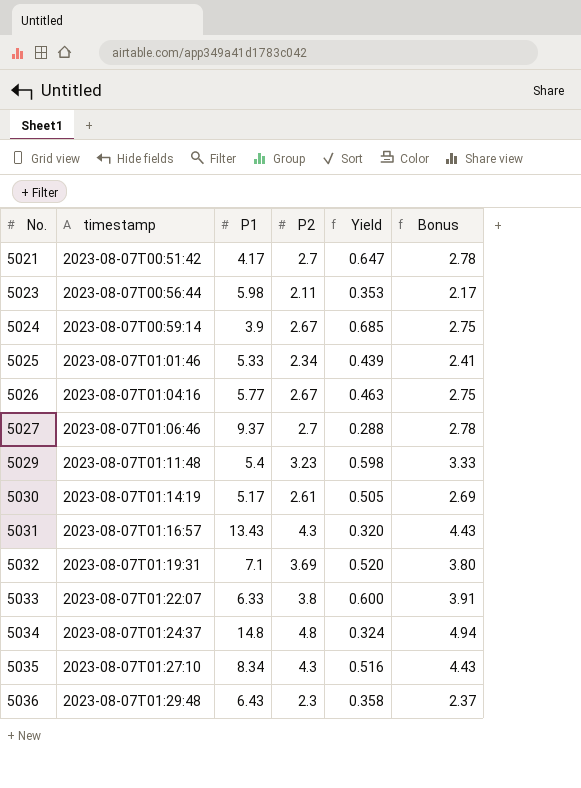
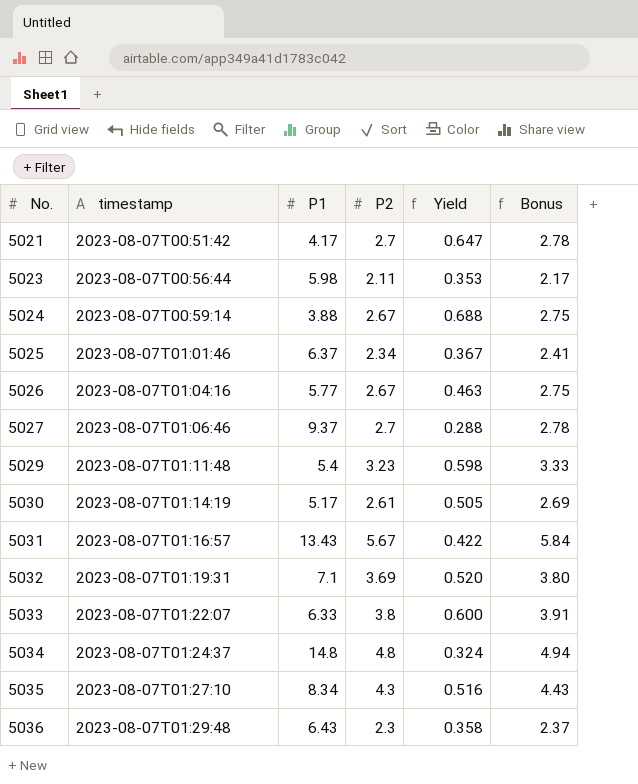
5024 | P1: 3.9 -> 3.88
5024 | Yield: 0.685 -> 0.688
5025 | P1: 5.33 -> 6.37
5025 | Yield: 0.439 -> 0.367
5031 | P2: 4.3 -> 5.67
5031 | Yield: 0.320 -> 0.422
5031 | Bonus: 4.43 -> 5.84

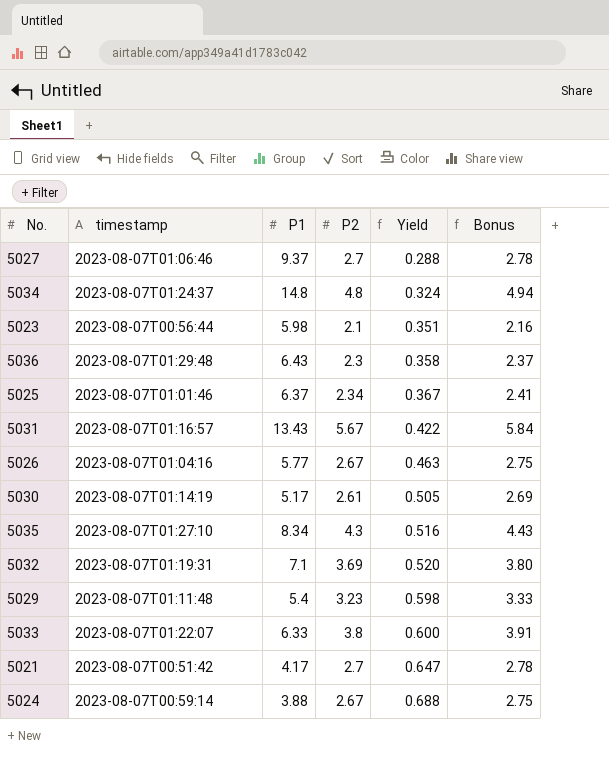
row order: No. ascending -> Yield ascending
5023 | P2: 2.11 -> 2.1
5023 | Yield: 0.353 -> 0.351
5023 | Bonus: 2.17 -> 2.16

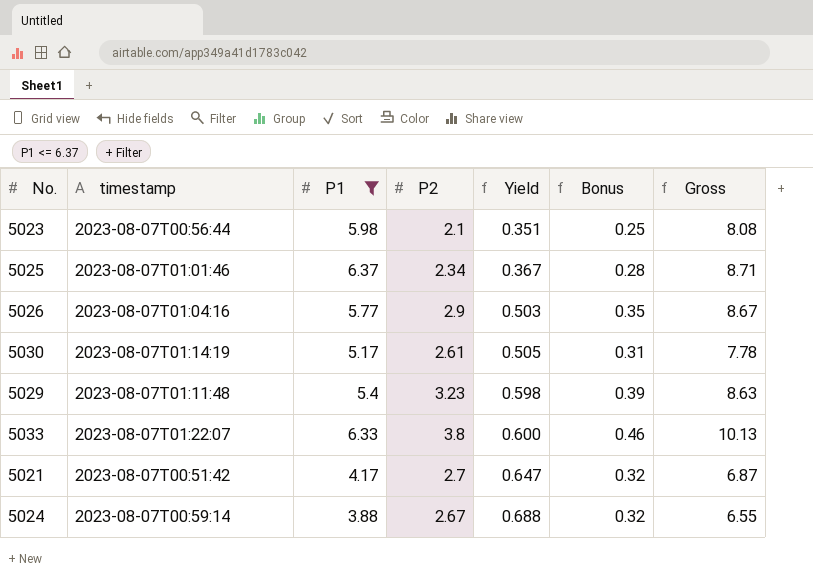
filter: none -> P1 <= 6.37
column Bonus | formula: [P2] * 1.03 -> [P2] * 0.12
column Gross | formula: none -> [P1] + [P2]
5026 | P2: 2.67 -> 2.9
5026 | Yield: 0.463 -> 0.503

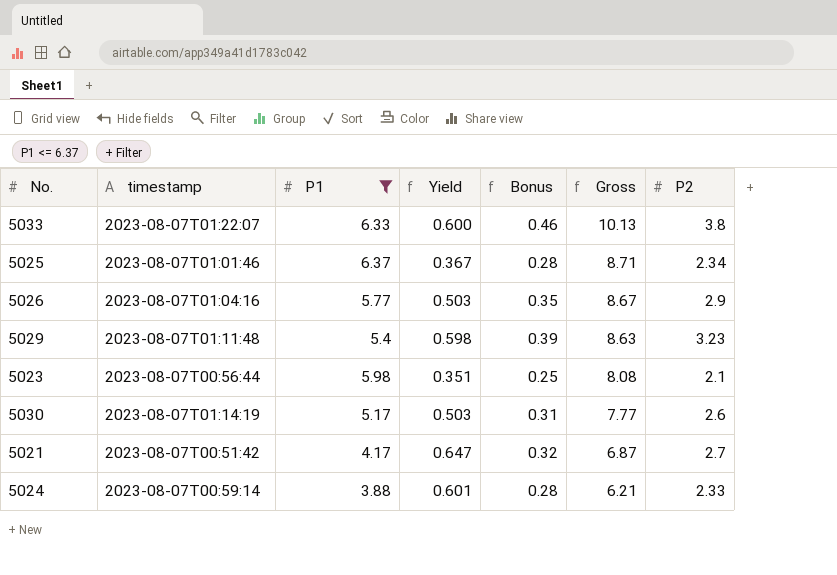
row order: Yield ascending -> Gross descending
column P2 | position: 4 -> 7
5030 | Yield: 0.505 -> 0.503
5030 | Gross: 7.78 -> 7.77
5030 | P2: 2.61 -> 2.6
5024 | Yield: 0.688 -> 0.601
5024 | Bonus: 0.32 -> 0.28
5024 | Gross: 6.55 -> 6.21
5024 | P2: 2.67 -> 2.33

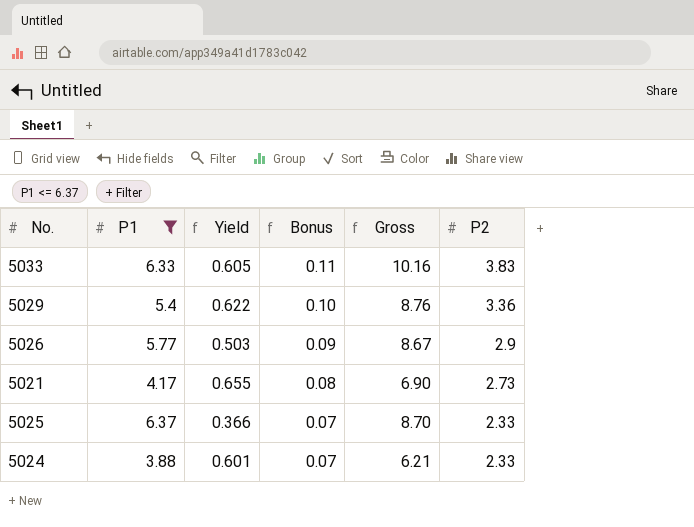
row order: Gross descending -> Bonus descending
column timestamp | position: 2 -> none
column Bonus | formula: [P2] * 0.12 -> [P2] * 0.03
row 5023: 2023-08-07T00:56:44 | 5.98 | 0.351 | 0.25 | 8.08 | 2.1 -> none
row 5030: 2023-08-07T01:14:19 | 5.17 | 0.503 | 0.31 | 7.77 | 2.6 -> none
5033 | Yield: 0.600 -> 0.605
5033 | Gross: 10.13 -> 10.16
5033 | P2: 3.8 -> 3.83
5029 | Yield: 0.598 -> 0.622
5029 | Gross: 8.63 -> 8.76
5029 | P2: 3.23 -> 3.36
5021 | Yield: 0.647 -> 0.655
5021 | Gross: 6.87 -> 6.90
5021 | P2: 2.7 -> 2.73
5025 | Yield: 0.367 -> 0.366
5025 | Gross: 8.71 -> 8.70
5025 | P2: 2.34 -> 2.33

